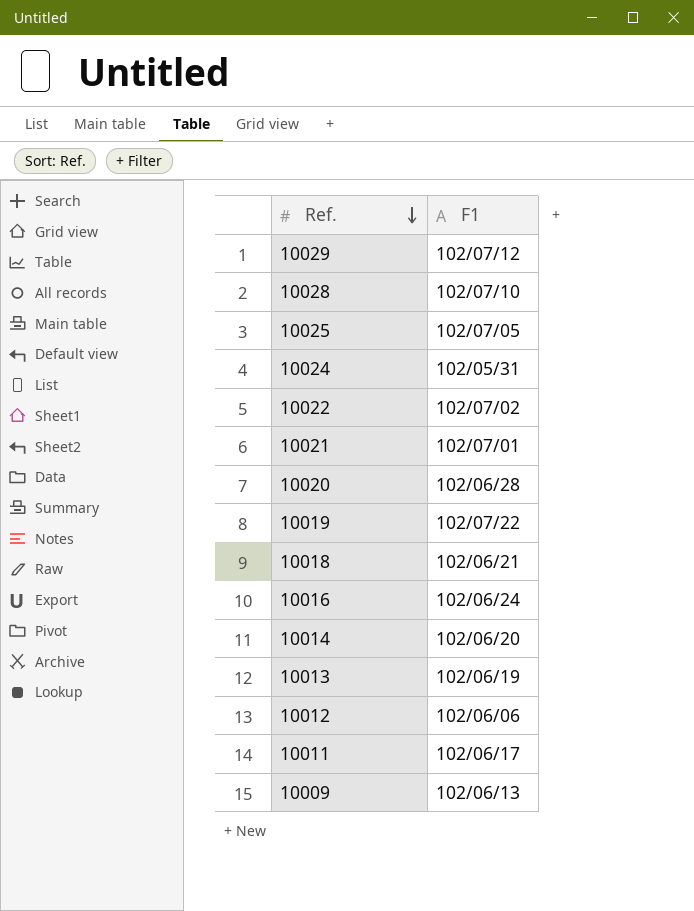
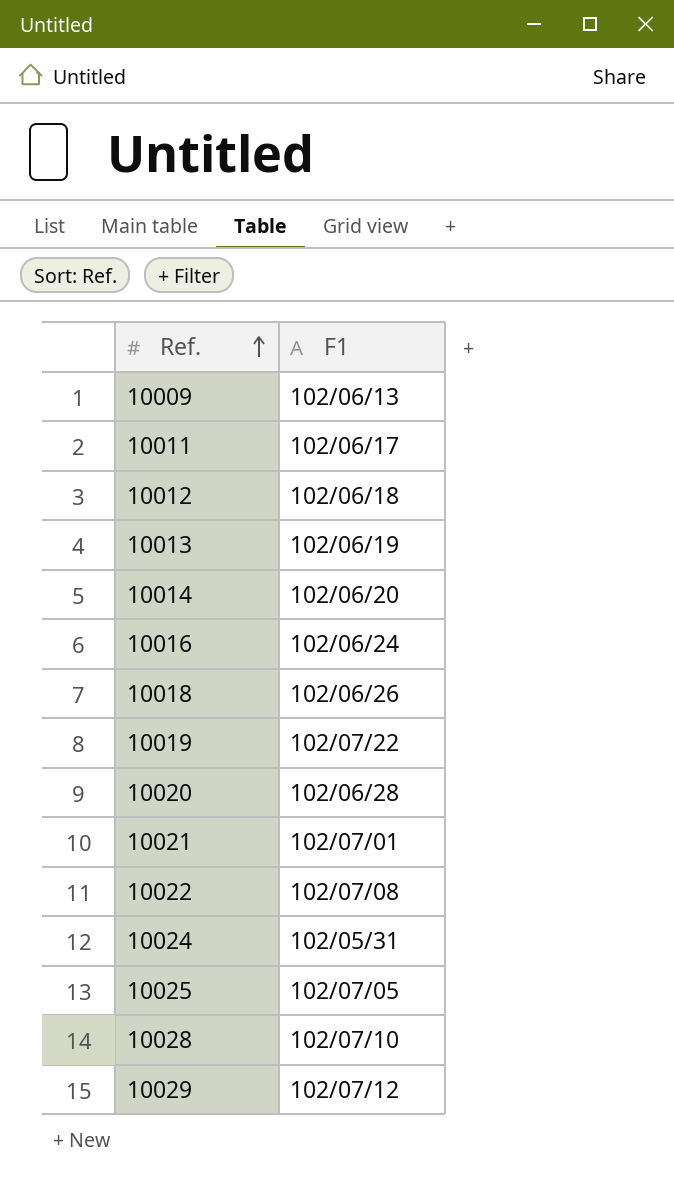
row order: Ref. descending -> Ref. ascending
10012 | F1: 102/06/06 -> 102/06/18
10018 | F1: 102/06/21 -> 102/06/26
10022 | F1: 102/07/02 -> 102/07/08

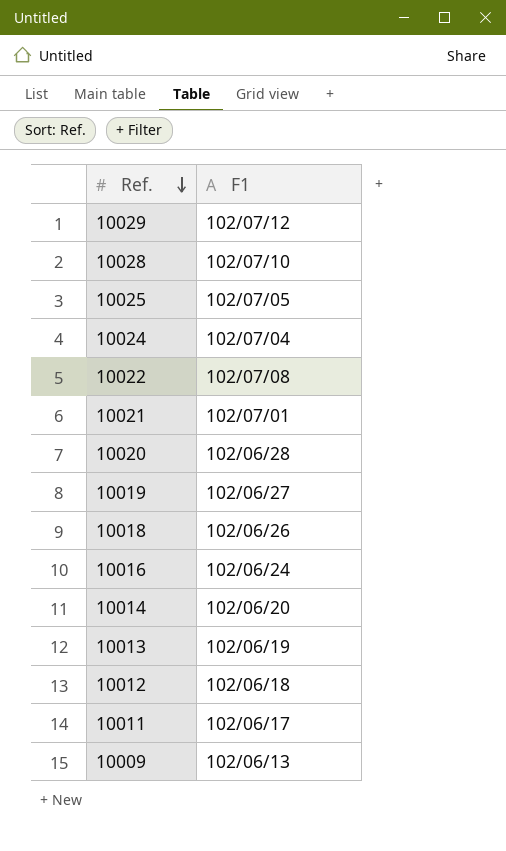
row order: Ref. ascending -> Ref. descending
10024 | F1: 102/05/31 -> 102/07/04
10019 | F1: 102/07/22 -> 102/06/27

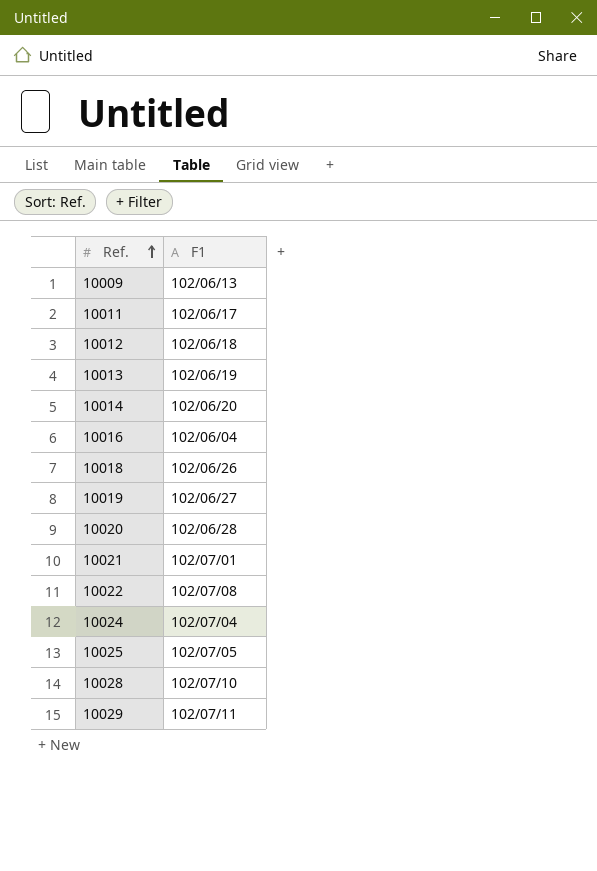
row order: Ref. descending -> Ref. ascending
10016 | F1: 102/06/24 -> 102/06/04
10029 | F1: 102/07/12 -> 102/07/11

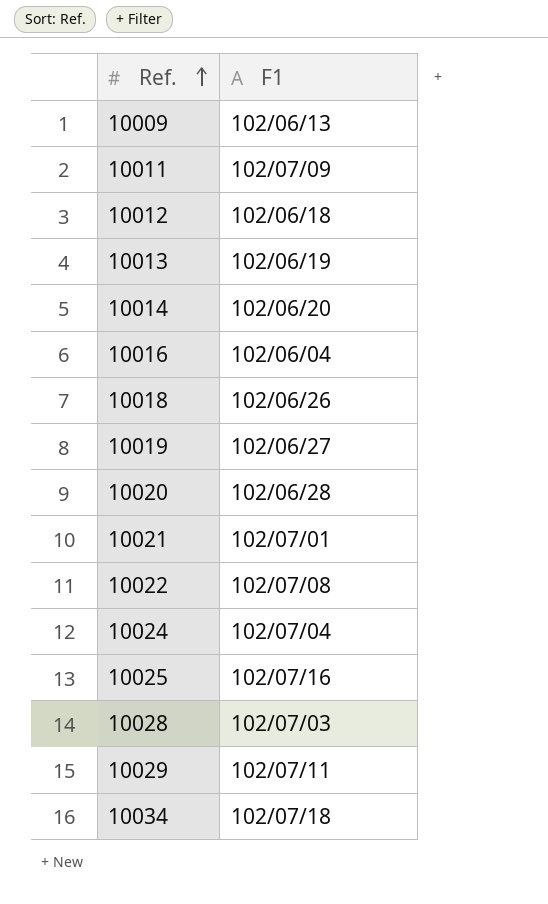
10011 | F1: 102/06/17 -> 102/07/09
10025 | F1: 102/07/05 -> 102/07/16
10028 | F1: 102/07/10 -> 102/07/03
row 10034: none -> 102/07/18

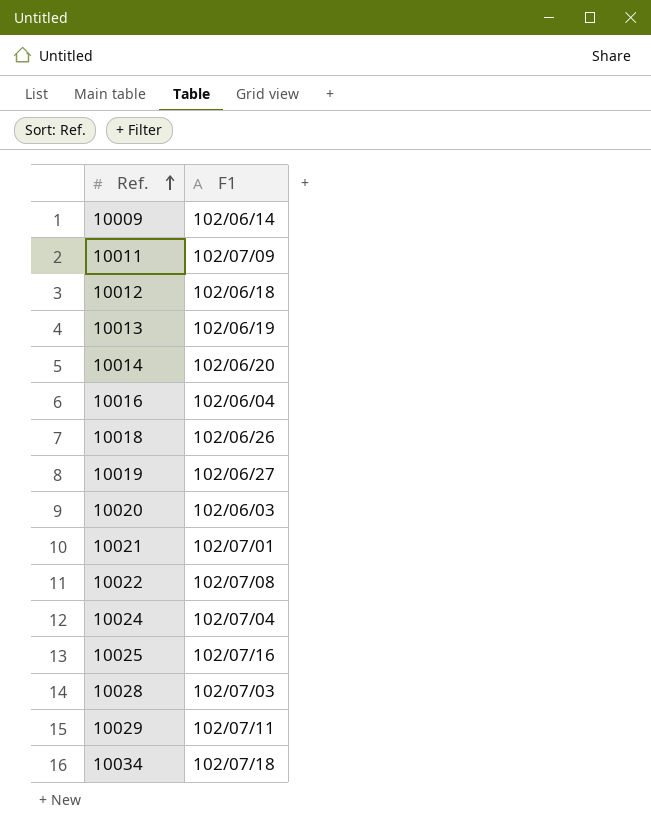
10009 | F1: 102/06/13 -> 102/06/14
10020 | F1: 102/06/28 -> 102/06/03

